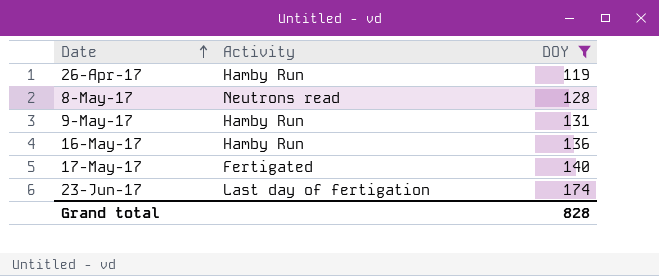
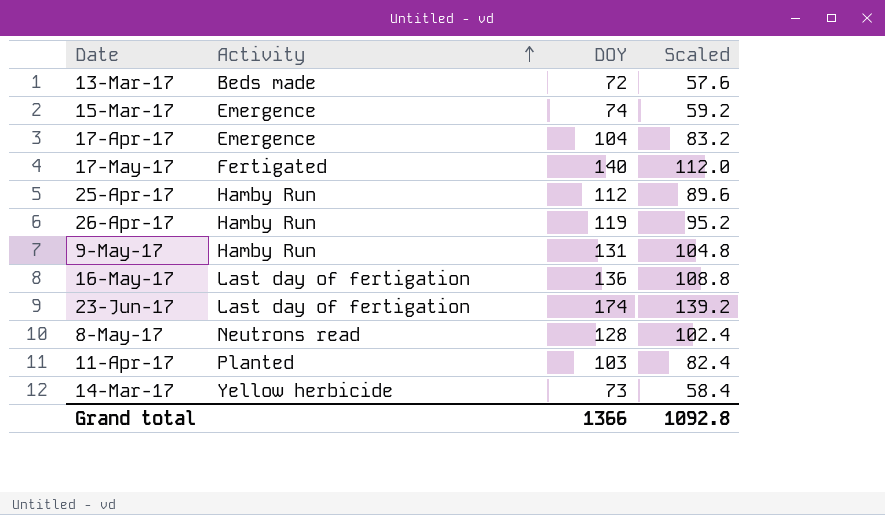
filter: DOY >= 119 -> none
row order: Date ascending -> Activity ascending
column Scaled | formula: none -> [DOY] * 0.8
16-May-17 | Activity: Hamby Run -> Last day of fertigation
Grand total | DOY: 828 -> 1366

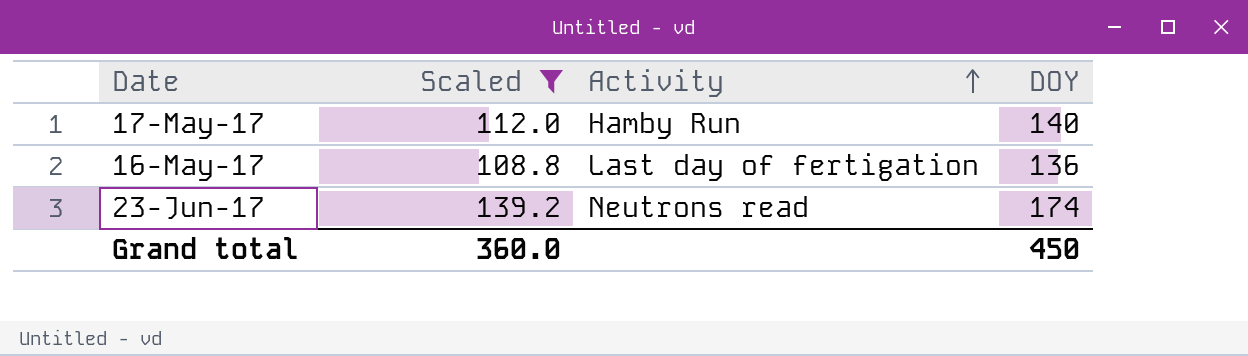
filter: none -> Scaled >= 108.8
column Scaled | position: 4 -> 2
17-May-17 | Activity: Fertigated -> Hamby Run
23-Jun-17 | Activity: Last day of fertigation -> Neutrons read
Grand total | Scaled: 1092.8 -> 360.0
Grand total | DOY: 1366 -> 450

